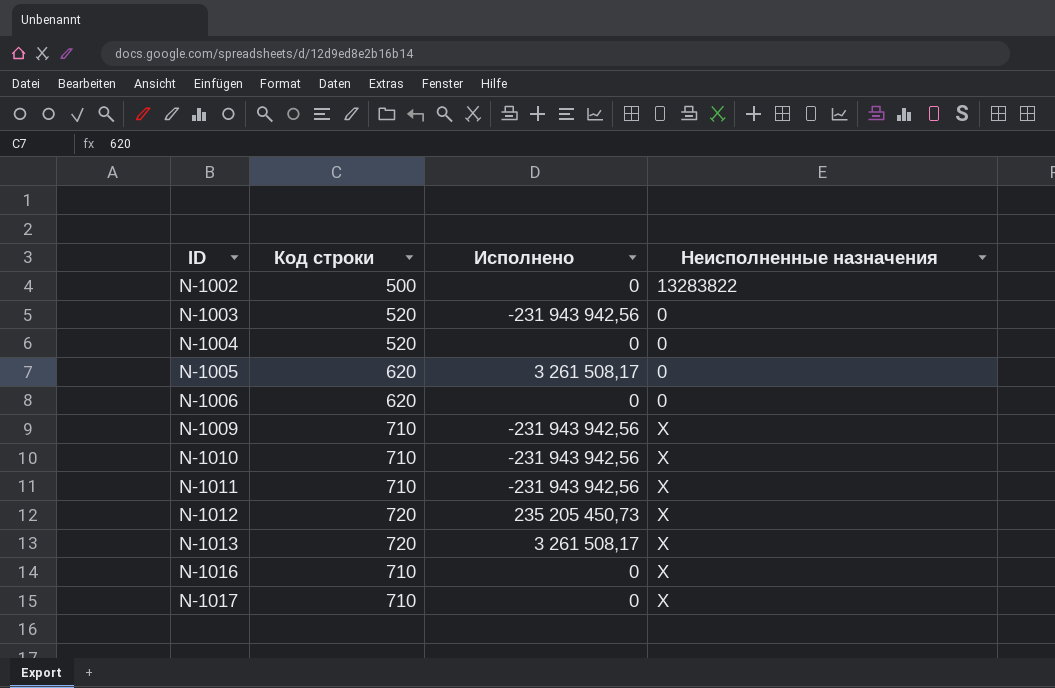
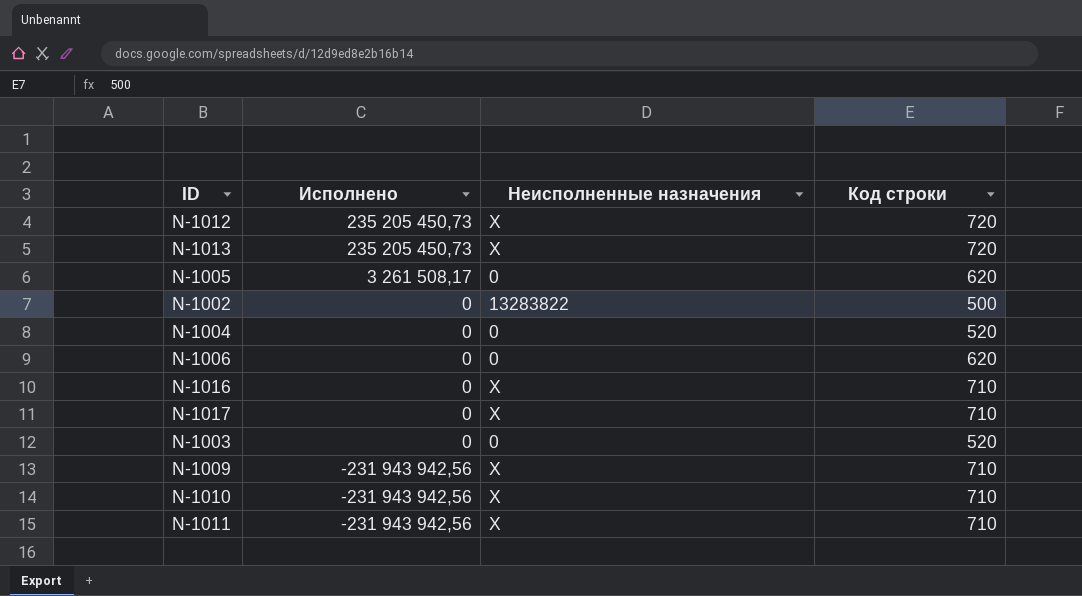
row order: ID ascending -> Исполнено descending
column Код строки | position: 2 -> 4
N-1013 | Исполнено: 3 261 508,17 -> 235 205 450,73
N-1003 | Исполнено: -231 943 942,56 -> 0

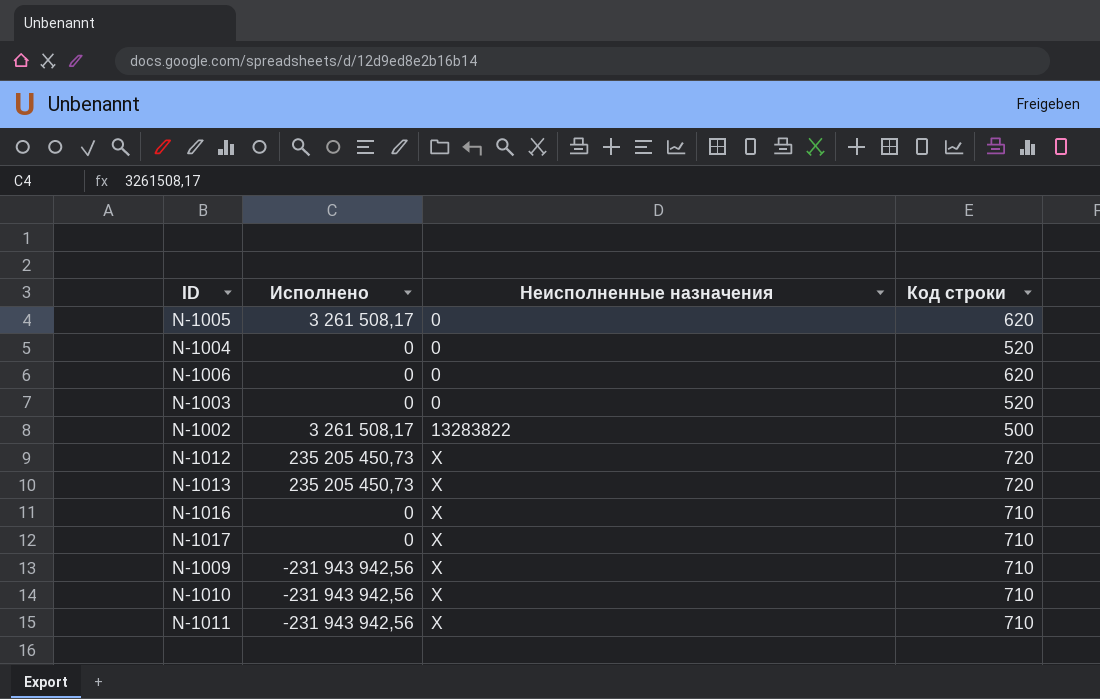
row order: Исполнено descending -> Неисполненные назначения ascending
N-1002 | Исполнено: 0 -> 3 261 508,17

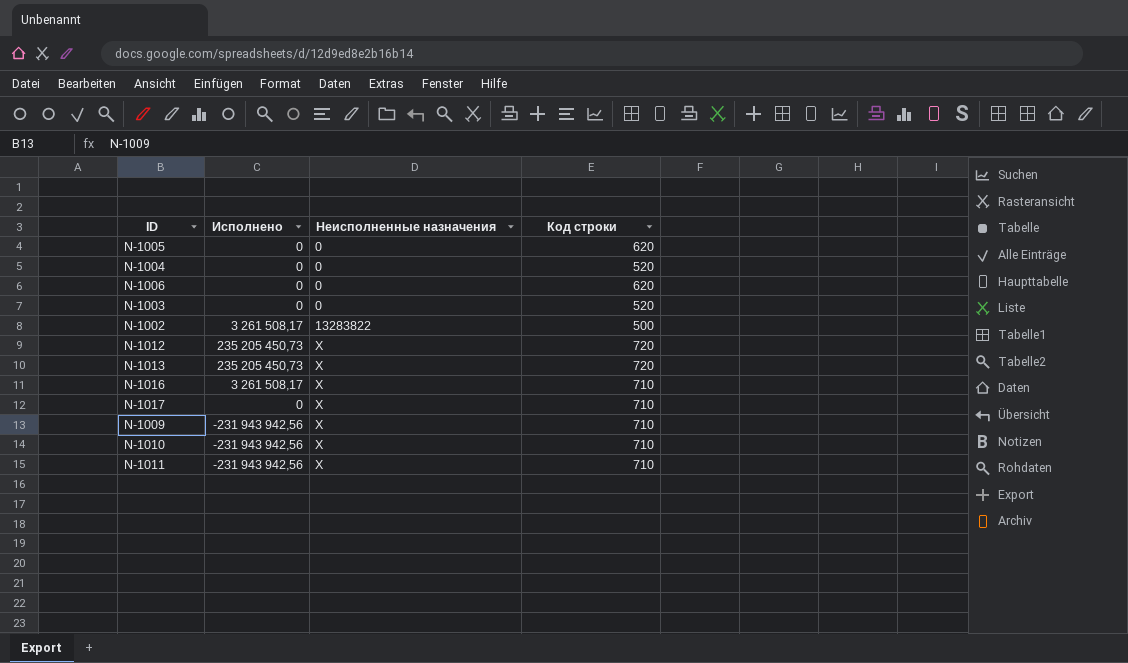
N-1005 | Исполнено: 3 261 508,17 -> 0
N-1016 | Исполнено: 0 -> 3 261 508,17

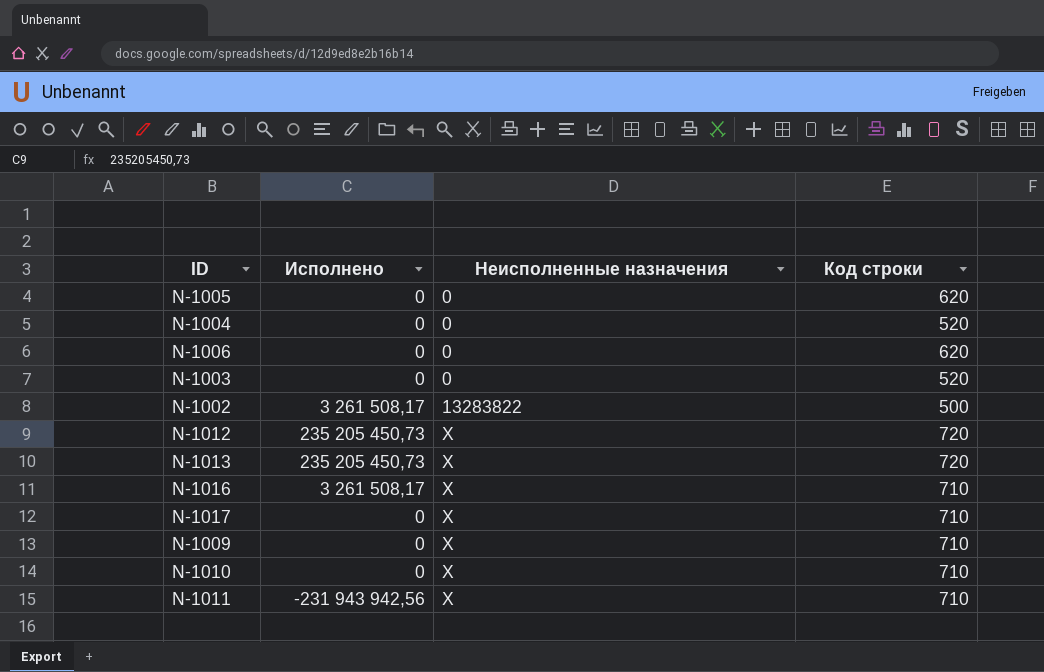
N-1009 | Исполнено: -231 943 942,56 -> 0
N-1010 | Исполнено: -231 943 942,56 -> 0

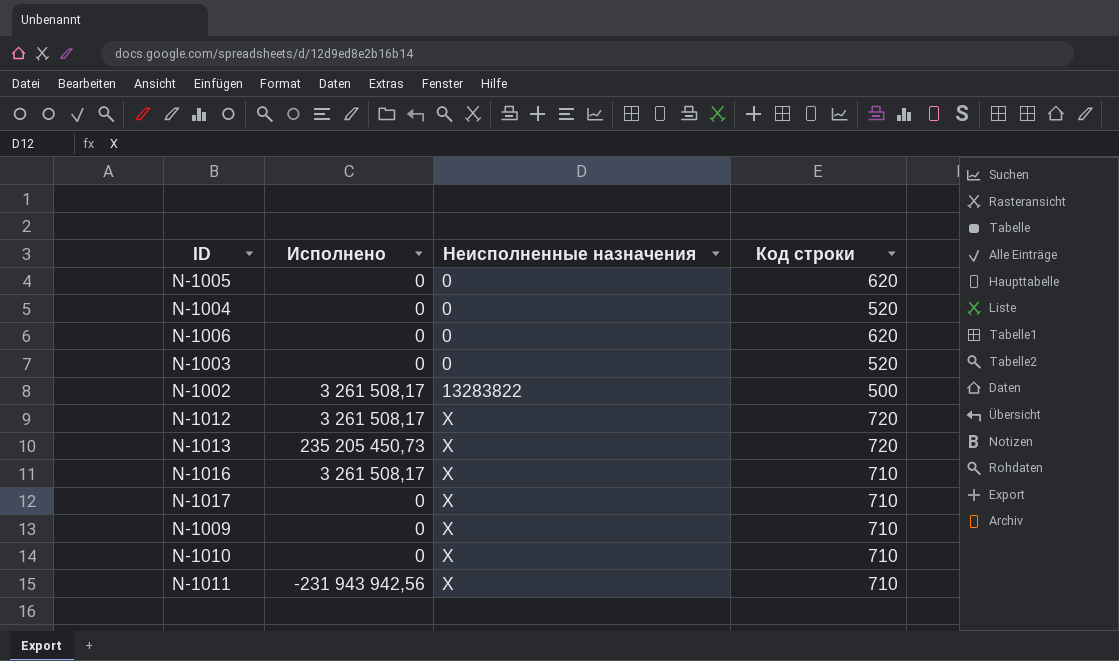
N-1012 | Исполнено: 235 205 450,73 -> 3 261 508,17

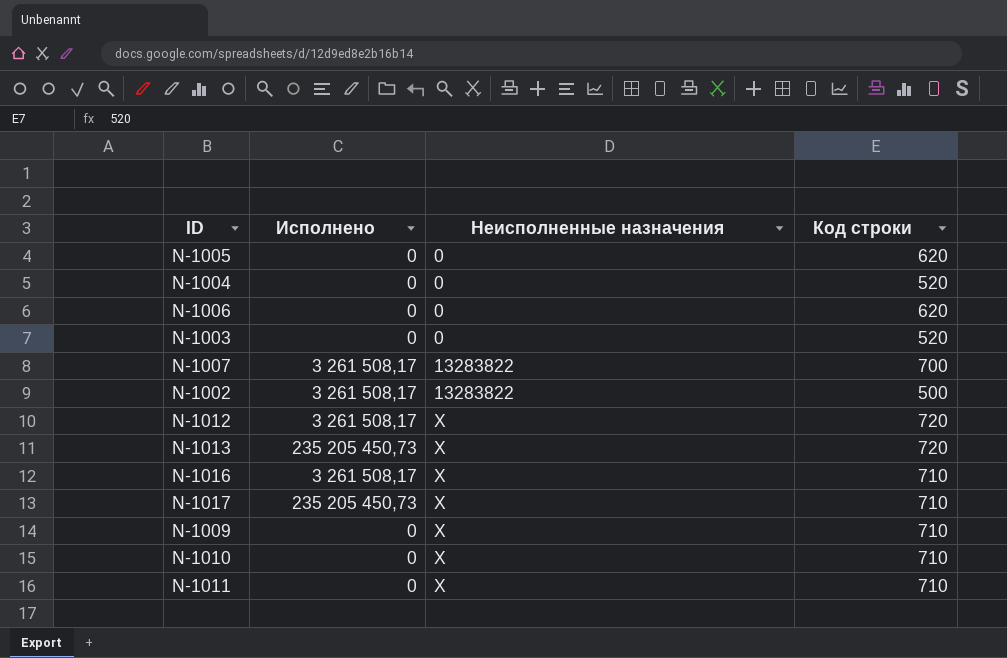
row N-1007: none -> 3 261 508,17 | 13283822 | 700
N-1017 | Исполнено: 0 -> 235 205 450,73
N-1011 | Исполнено: -231 943 942,56 -> 0

